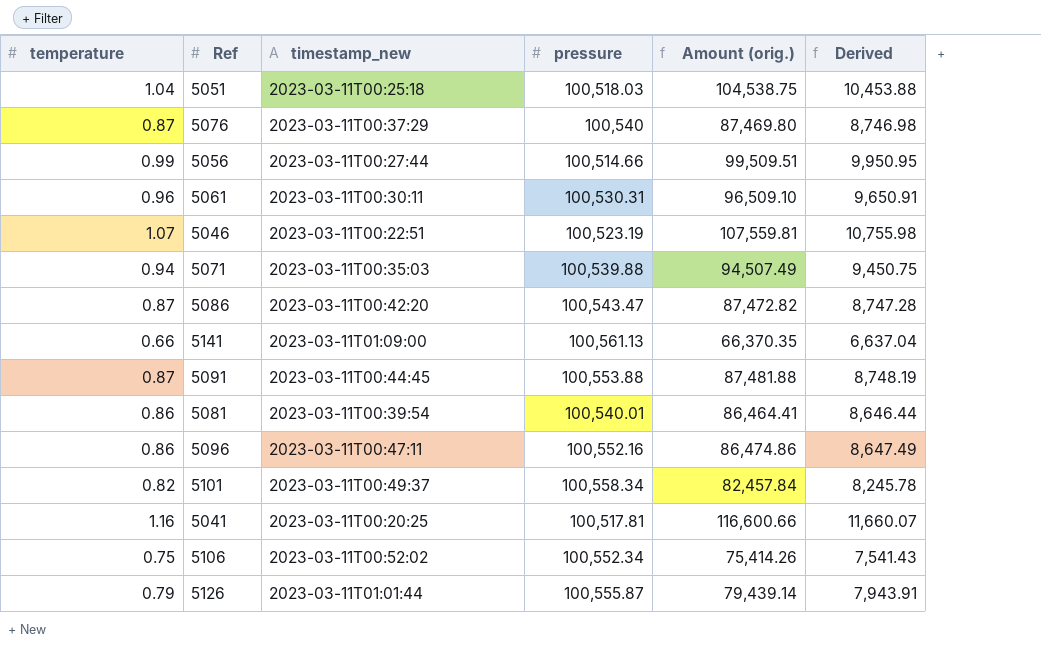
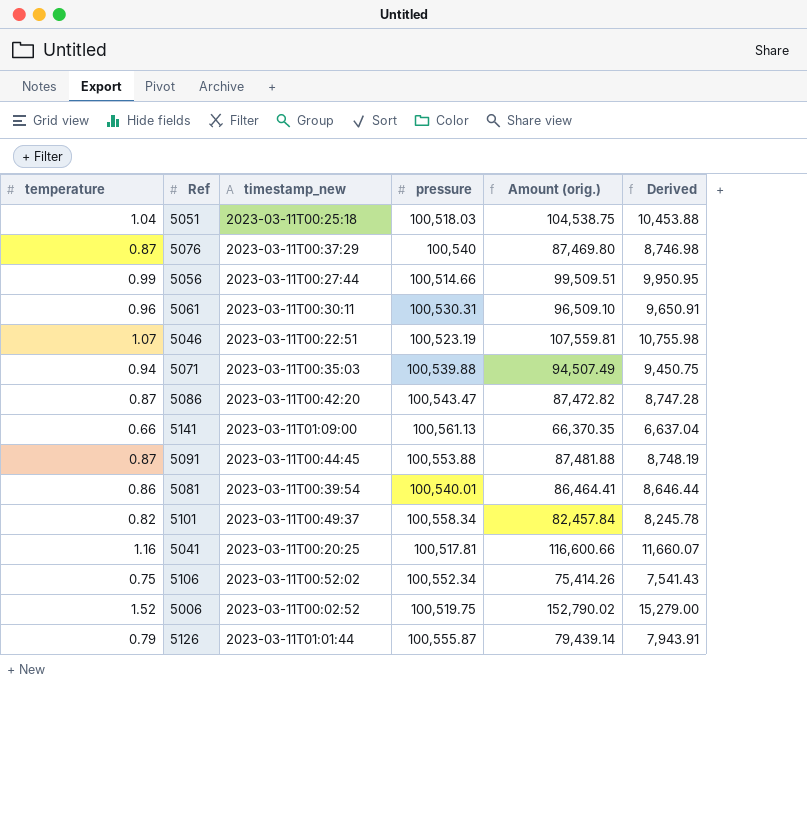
row 5096: 0.86 | 2023-03-11T00:47:11 | 100,552.16 | 86,474.86 | 8,647.49 -> none
row 5006: none -> 1.52 | 2023-03-11T00:02:52 | 100,519.75 | 152,790.02 | 15,279.00

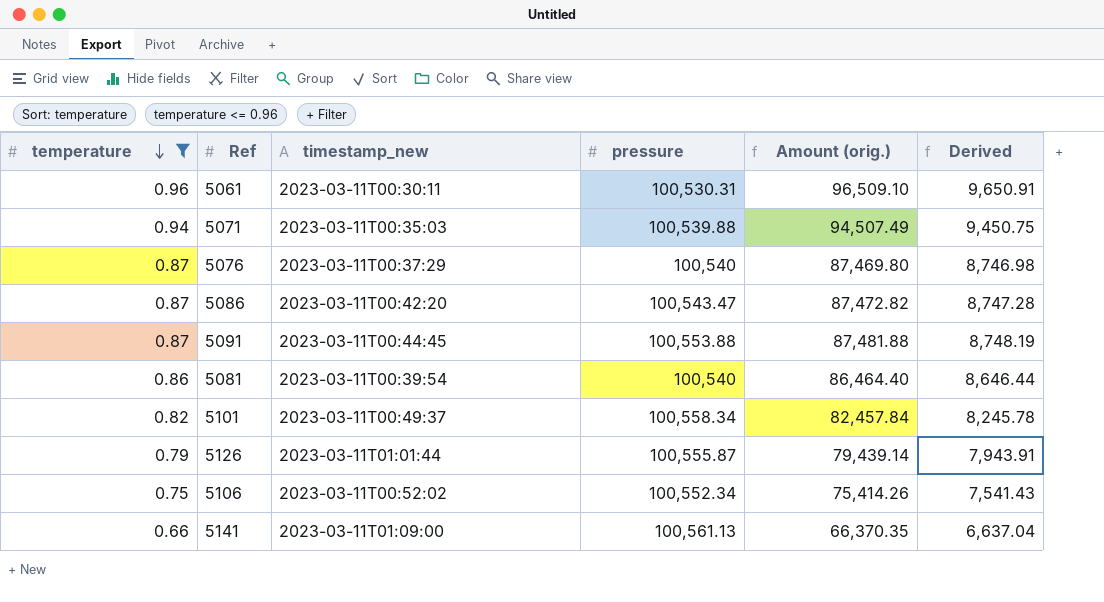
filter: none -> temperature <= 0.96
row order: none -> temperature descending
5081 | pressure: 100,540.01 -> 100,540
5081 | Amount (orig.): 86,464.41 -> 86,464.40

